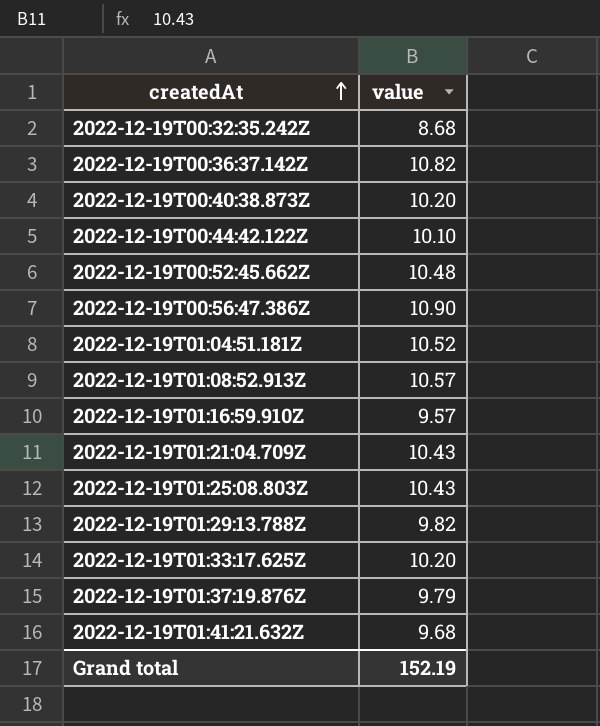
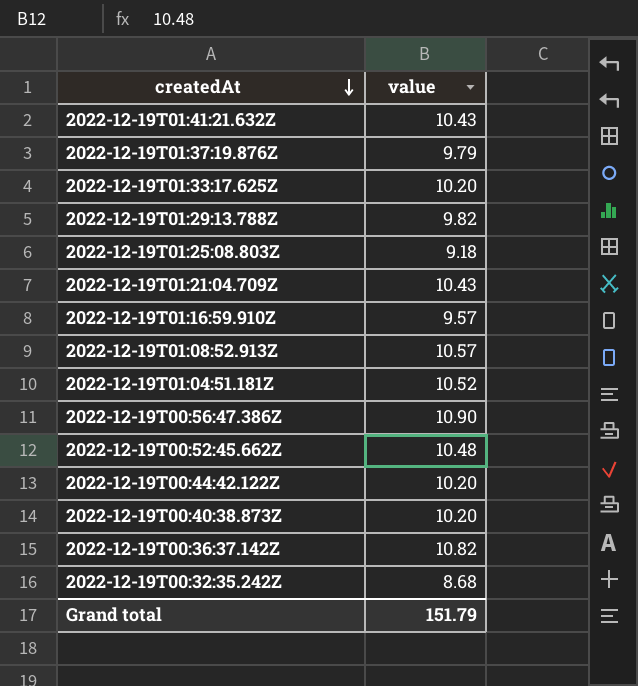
row order: createdAt ascending -> createdAt descending
2022-12-19T01:41:21.632Z | value: 9.68 -> 10.43
2022-12-19T01:25:08.803Z | value: 10.43 -> 9.18
2022-12-19T00:44:42.122Z | value: 10.10 -> 10.20
Grand total | value: 152.19 -> 151.79

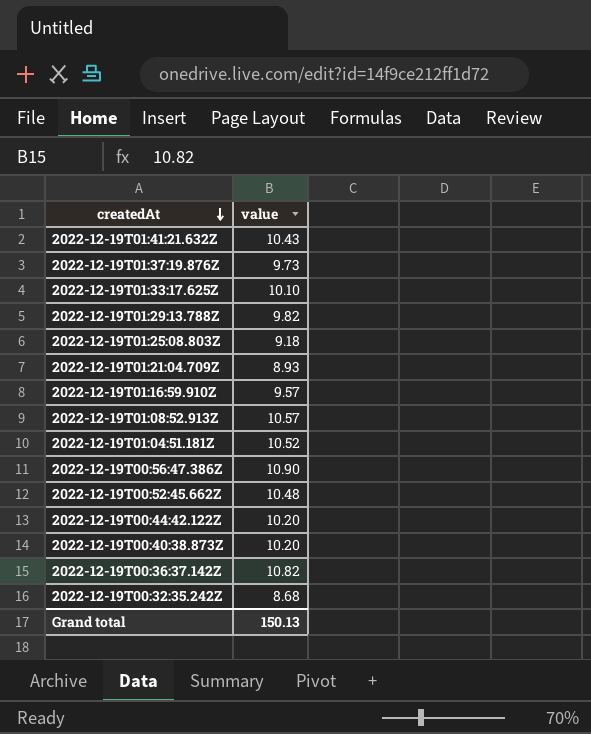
2022-12-19T01:37:19.876Z | value: 9.79 -> 9.73
2022-12-19T01:33:17.625Z | value: 10.20 -> 10.10
2022-12-19T01:21:04.709Z | value: 10.43 -> 8.93
Grand total | value: 151.79 -> 150.13

